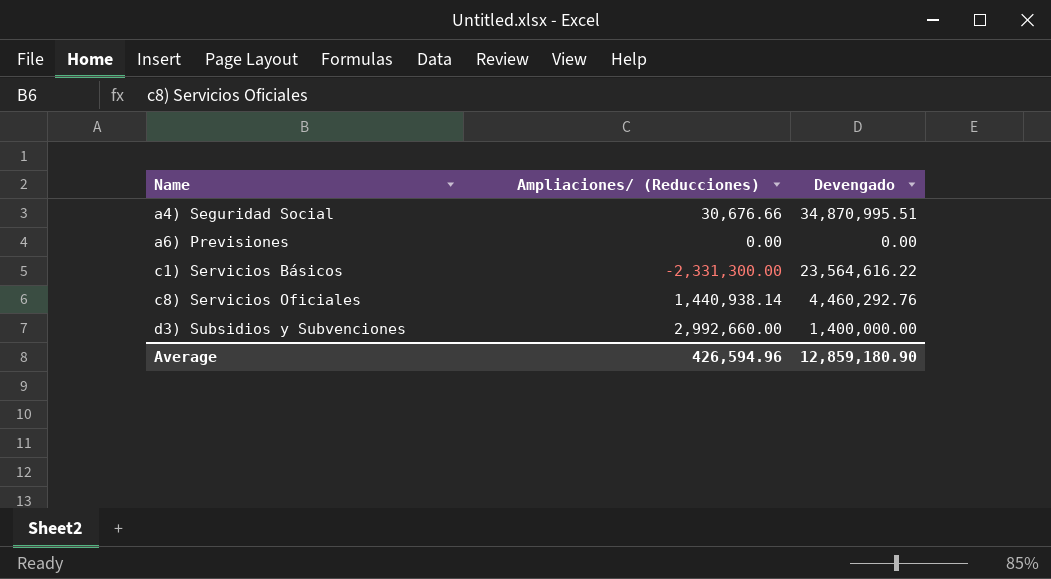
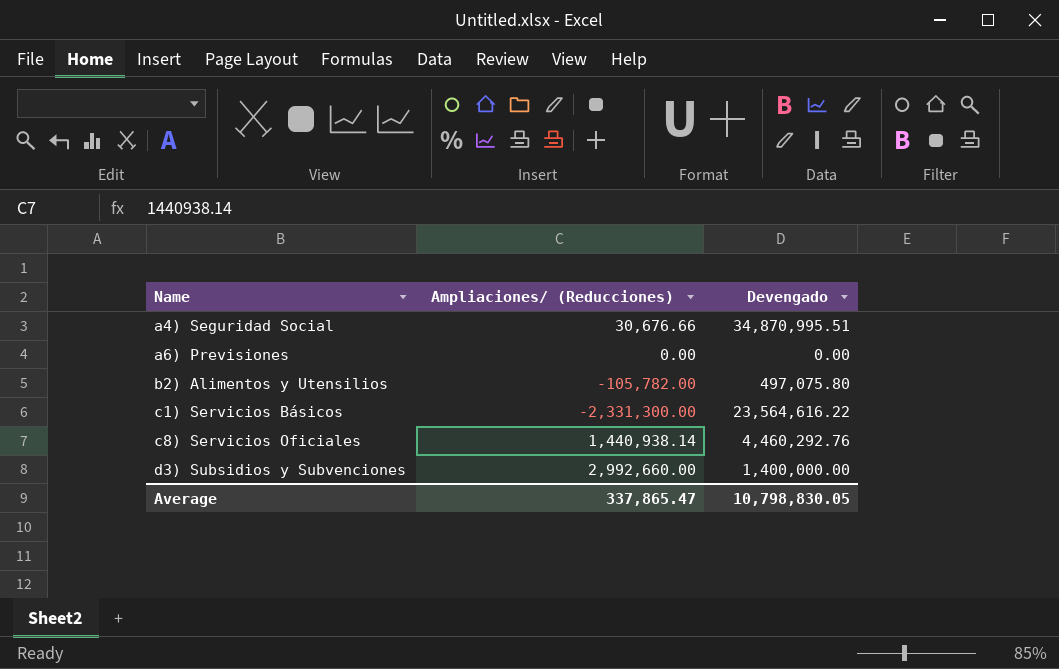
row b2) Alimentos y Utensilios: none -> -105,782.00 | 497,075.80
Average | Ampliaciones/ (Reducciones): 426,594.96 -> 337,865.47
Average | Devengado: 12,859,180.90 -> 10,798,830.05

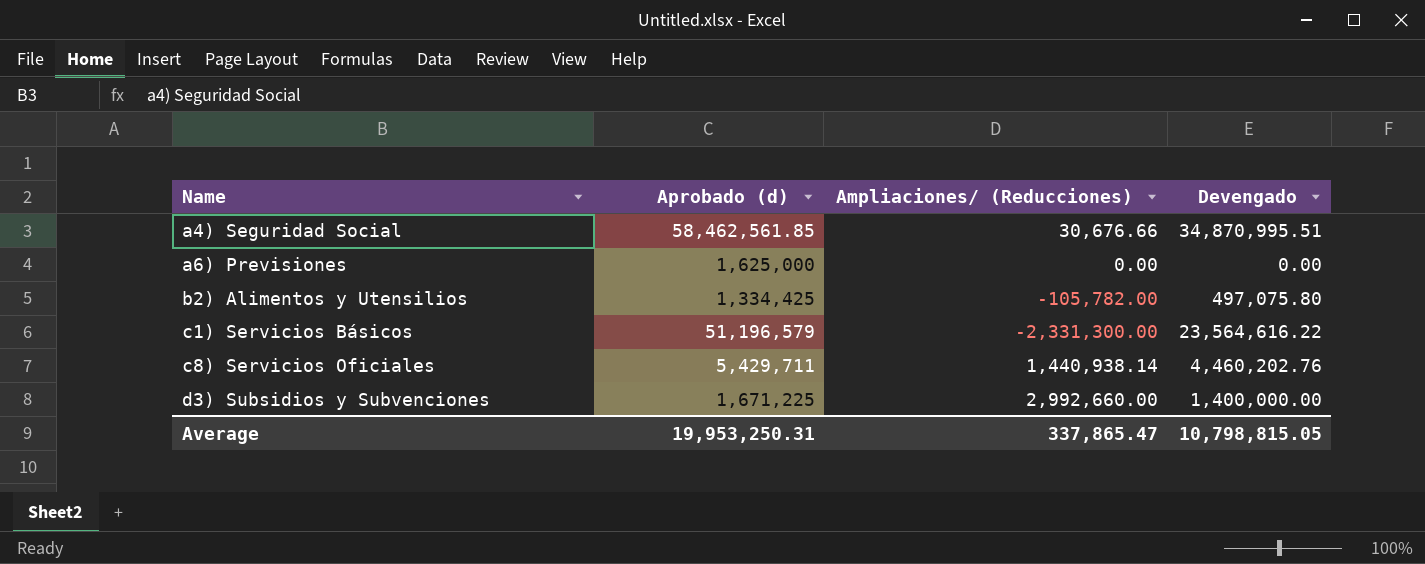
column Aprobado (d) | position: none -> 2
c8) Servicios Oficiales | Devengado: 4,460,292.76 -> 4,460,202.76
Average | Devengado: 10,798,830.05 -> 10,798,815.05

